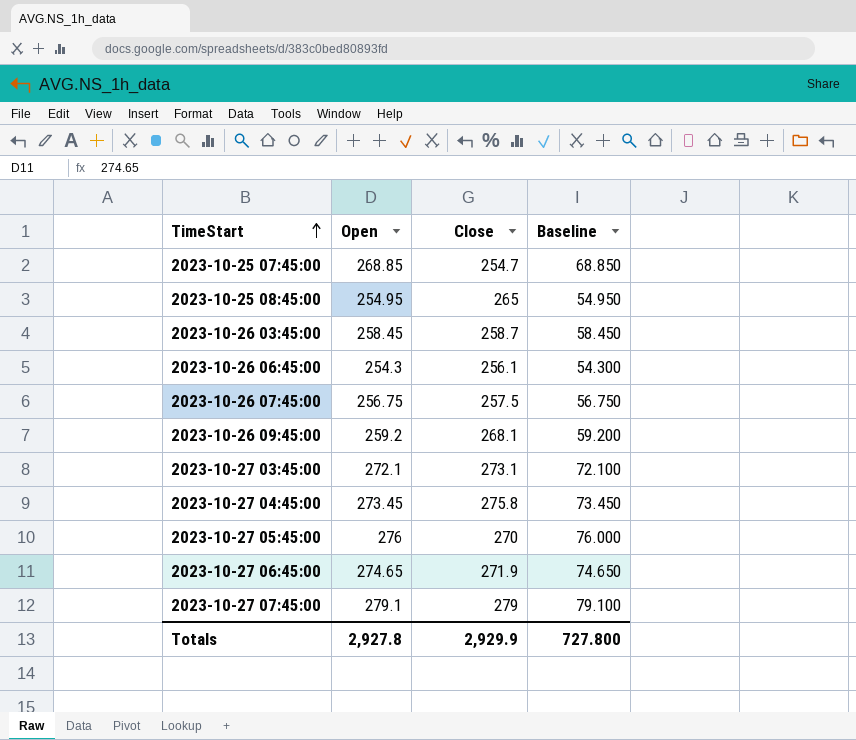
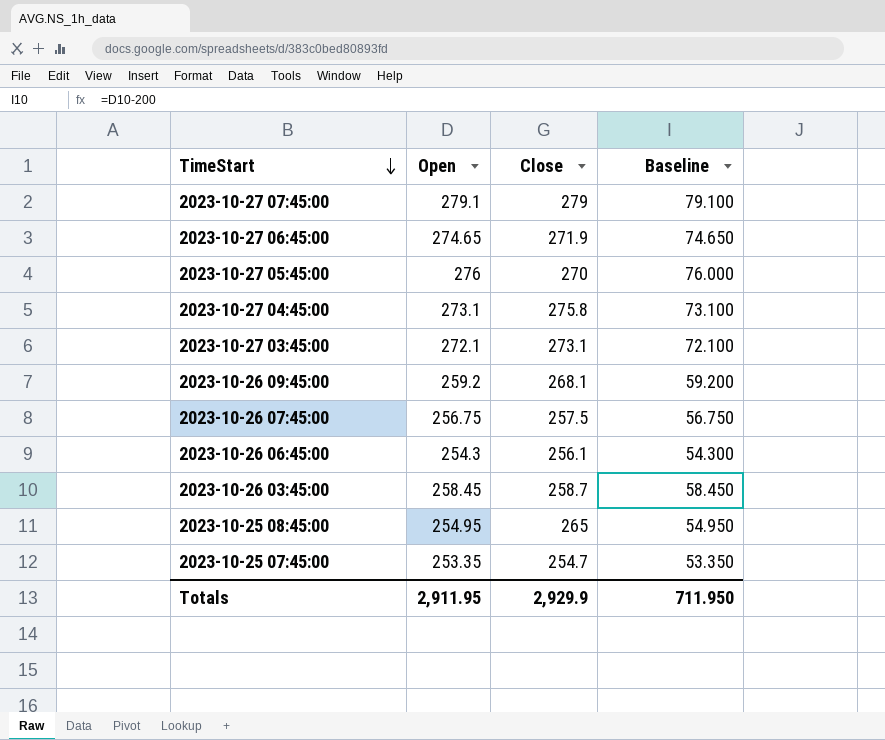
row order: TimeStart ascending -> TimeStart descending
2023-10-27 04:45:00 | Open: 273.45 -> 273.1
2023-10-27 04:45:00 | Baseline: 73.450 -> 73.100
2023-10-25 07:45:00 | Open: 268.85 -> 253.35
2023-10-25 07:45:00 | Baseline: 68.850 -> 53.350
Totals | Open: 2,927.8 -> 2,911.95
Totals | Baseline: 727.800 -> 711.950

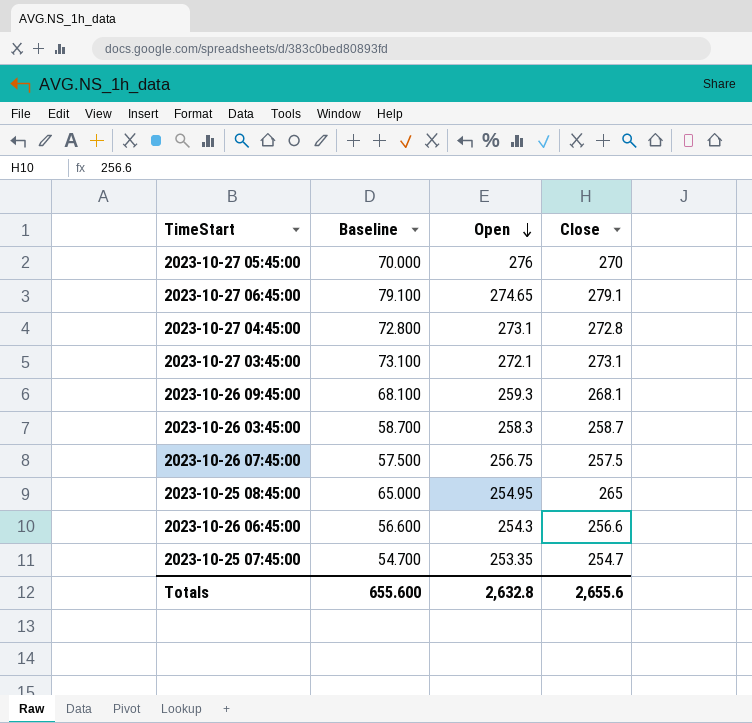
row order: TimeStart descending -> Open descending
column Baseline | formula: [Open] - 200 -> [Close] - 200
column Baseline | position: 4 -> 2
row 2023-10-27 07:45:00: 279.1 | 279 | 79.100 -> none
2023-10-27 06:45:00 | Close: 271.9 -> 279.1
2023-10-27 04:45:00 | Close: 275.8 -> 272.8
2023-10-26 09:45:00 | Open: 259.2 -> 259.3
2023-10-26 03:45:00 | Open: 258.45 -> 258.3
2023-10-26 06:45:00 | Close: 256.1 -> 256.6
Totals | Baseline: 711.950 -> 655.600
Totals | Open: 2,911.95 -> 2,632.8
Totals | Close: 2,929.9 -> 2,655.6

